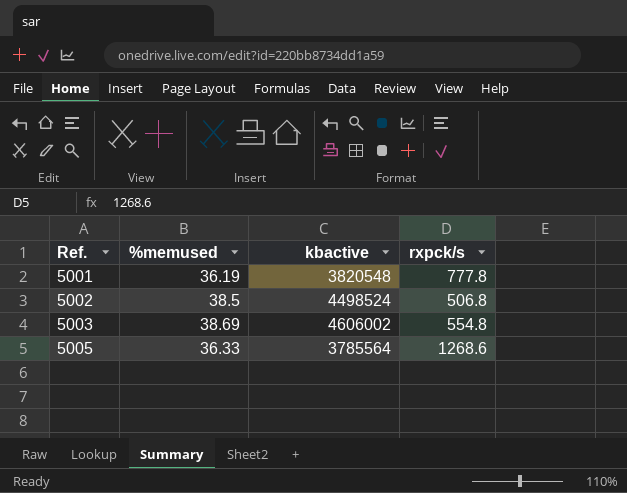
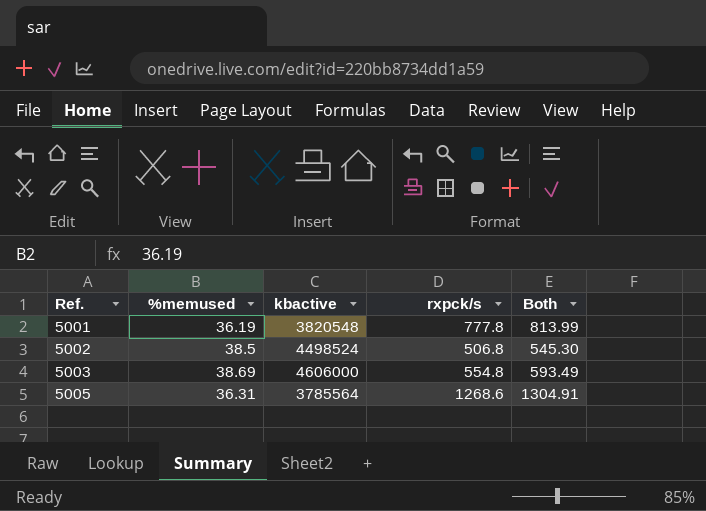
column Both | formula: none -> [%memused] + [rxpck/s]
5003 | kbactive: 4606002 -> 4606000
5005 | %memused: 36.33 -> 36.31

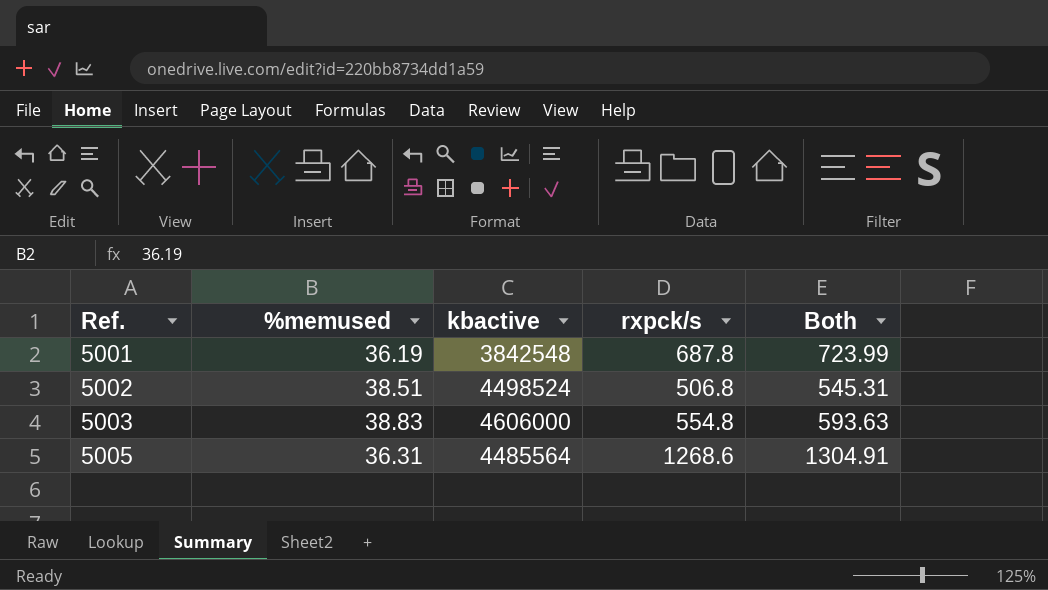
5001 | kbactive: 3820548 -> 3842548
5001 | rxpck/s: 777.8 -> 687.8
5001 | Both: 813.99 -> 723.99
5002 | %memused: 38.5 -> 38.51
5002 | Both: 545.30 -> 545.31
5003 | %memused: 38.69 -> 38.83
5003 | Both: 593.49 -> 593.63
5005 | kbactive: 3785564 -> 4485564

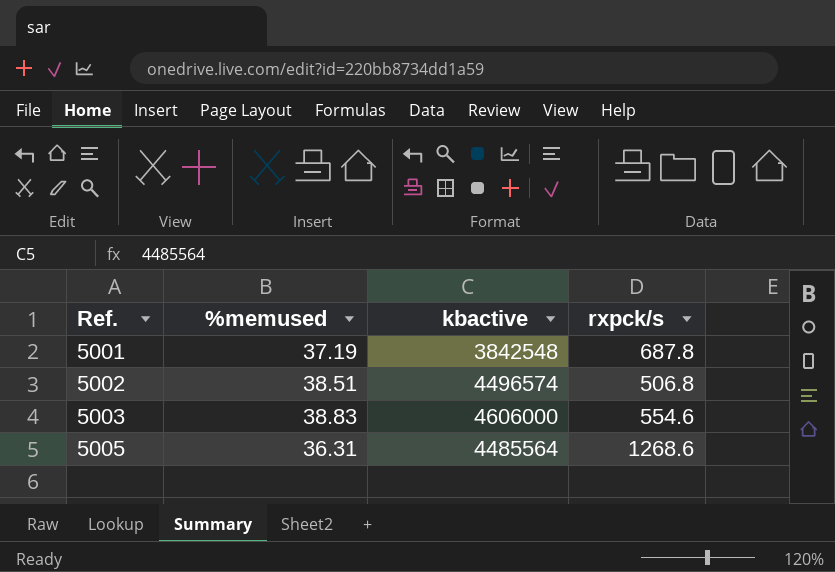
column Both | formula: [%memused] + [rxpck/s] -> none
5001 | %memused: 36.19 -> 37.19
5002 | kbactive: 4498524 -> 4496574
5003 | rxpck/s: 554.8 -> 554.6

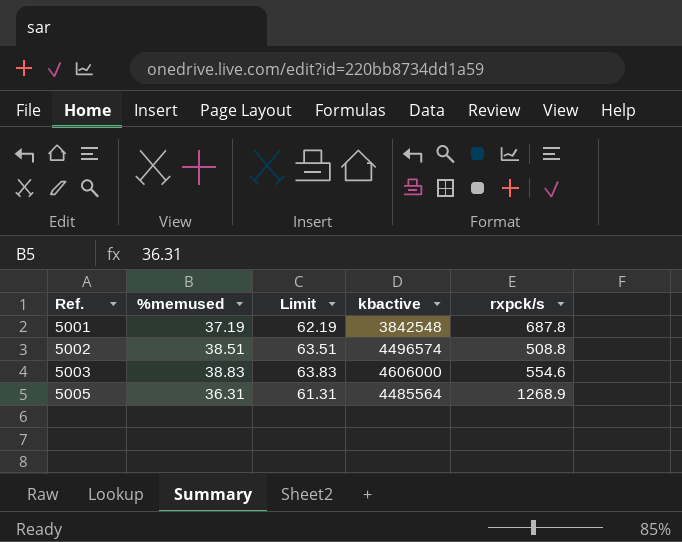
column Limit | formula: none -> [%memused] + 25
5002 | rxpck/s: 506.8 -> 508.8
5005 | rxpck/s: 1268.6 -> 1268.9

